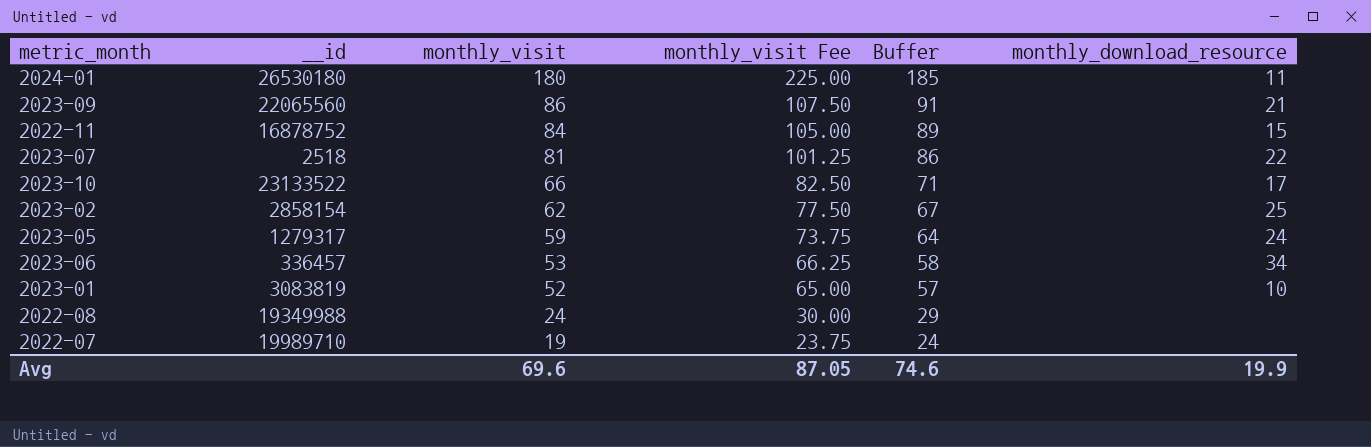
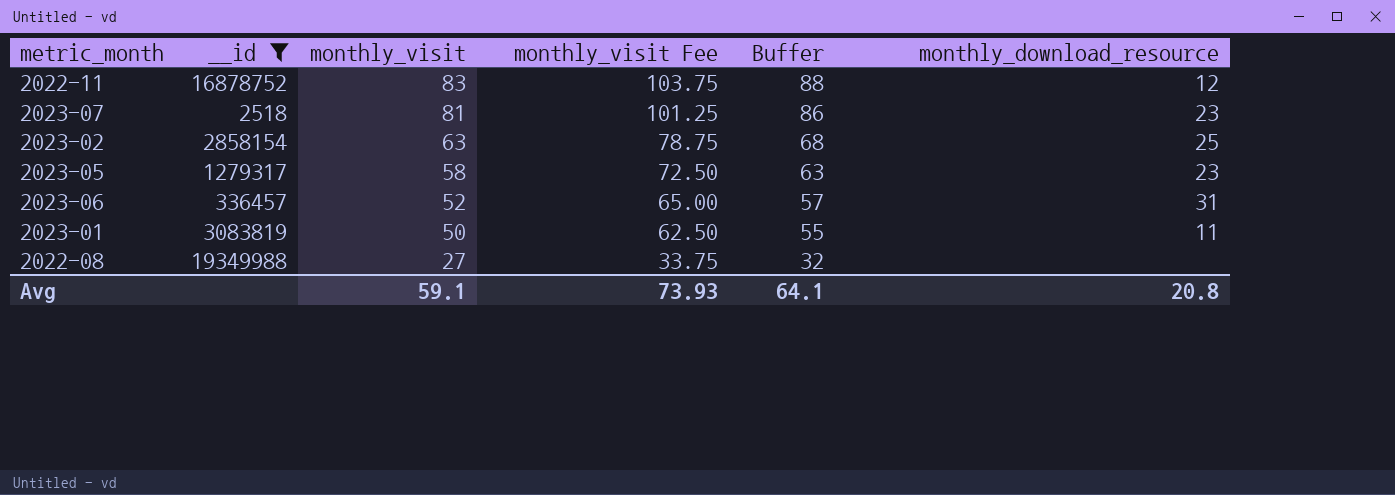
filter: none -> __id <= 19349988
2022-11 | monthly_visit: 84 -> 83
2022-11 | monthly_visit Fee: 105.00 -> 103.75
2022-11 | Buffer: 89 -> 88
2022-11 | monthly_download_resource: 15 -> 12
2023-07 | monthly_download_resource: 22 -> 23
2023-02 | monthly_visit: 62 -> 63
2023-02 | monthly_visit Fee: 77.50 -> 78.75
2023-02 | Buffer: 67 -> 68
2023-05 | monthly_visit: 59 -> 58
2023-05 | monthly_visit Fee: 73.75 -> 72.50
2023-05 | Buffer: 64 -> 63
2023-05 | monthly_download_resource: 24 -> 23
2023-06 | monthly_visit: 53 -> 52
2023-06 | monthly_visit Fee: 66.25 -> 65.00
2023-06 | Buffer: 58 -> 57
2023-06 | monthly_download_resource: 34 -> 31
2023-01 | monthly_visit: 52 -> 50
2023-01 | monthly_visit Fee: 65.00 -> 62.50
2023-01 | Buffer: 57 -> 55
2023-01 | monthly_download_resource: 10 -> 11
2022-08 | monthly_visit: 24 -> 27
2022-08 | monthly_visit Fee: 30.00 -> 33.75
2022-08 | Buffer: 29 -> 32
Avg | monthly_visit: 69.6 -> 59.1
Avg | monthly_visit Fee: 87.05 -> 73.93
Avg | Buffer: 74.6 -> 64.1
Avg | monthly_download_resource: 19.9 -> 20.8

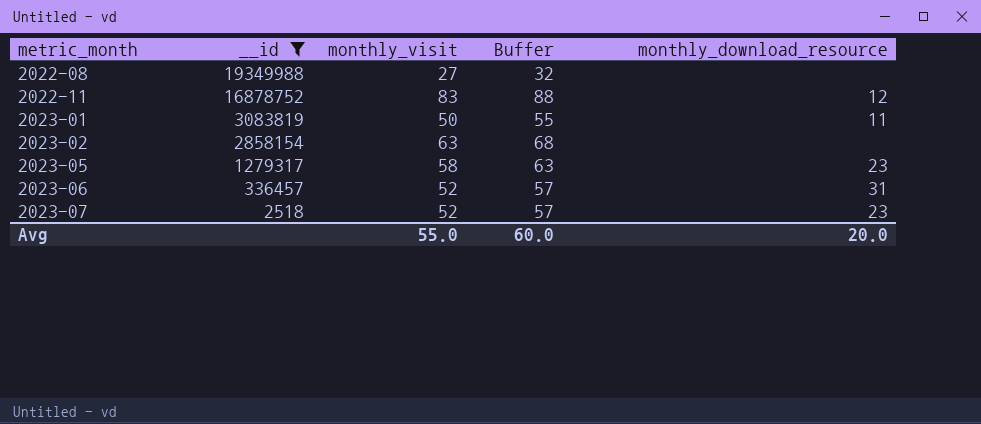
row order: monthly_visit descending -> metric_month ascending
column monthly_visit Fee | formula: [monthly_visit] * 1.25 -> none
2023-02 | monthly_download_resource: 25 -> none
2023-07 | monthly_visit: 81 -> 52
2023-07 | Buffer: 86 -> 57
Avg | monthly_visit: 59.1 -> 55.0
Avg | Buffer: 64.1 -> 60.0
Avg | monthly_download_resource: 20.8 -> 20.0

